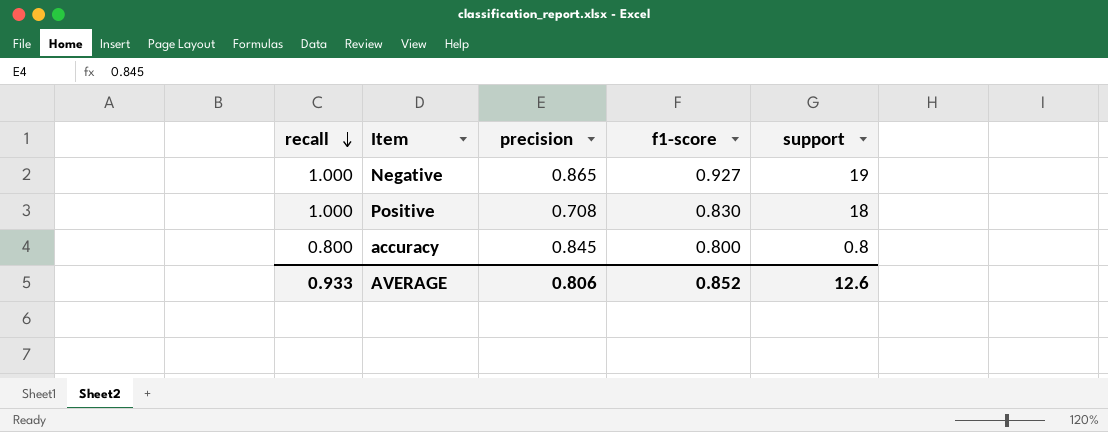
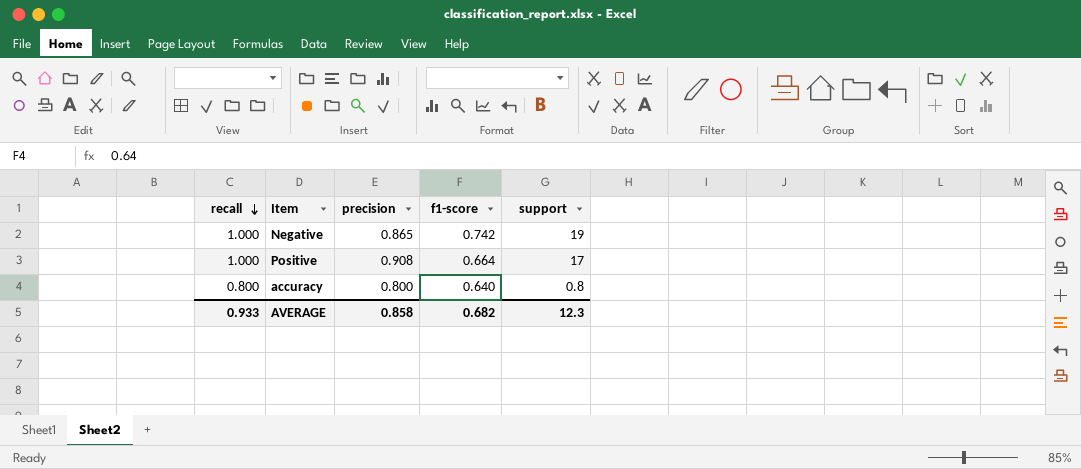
Negative | f1-score: 0.927 -> 0.742
Positive | precision: 0.708 -> 0.908
Positive | f1-score: 0.830 -> 0.664
Positive | support: 18 -> 17
accuracy | precision: 0.845 -> 0.800
accuracy | f1-score: 0.800 -> 0.640
AVERAGE | precision: 0.806 -> 0.858
AVERAGE | f1-score: 0.852 -> 0.682
AVERAGE | support: 12.6 -> 12.3

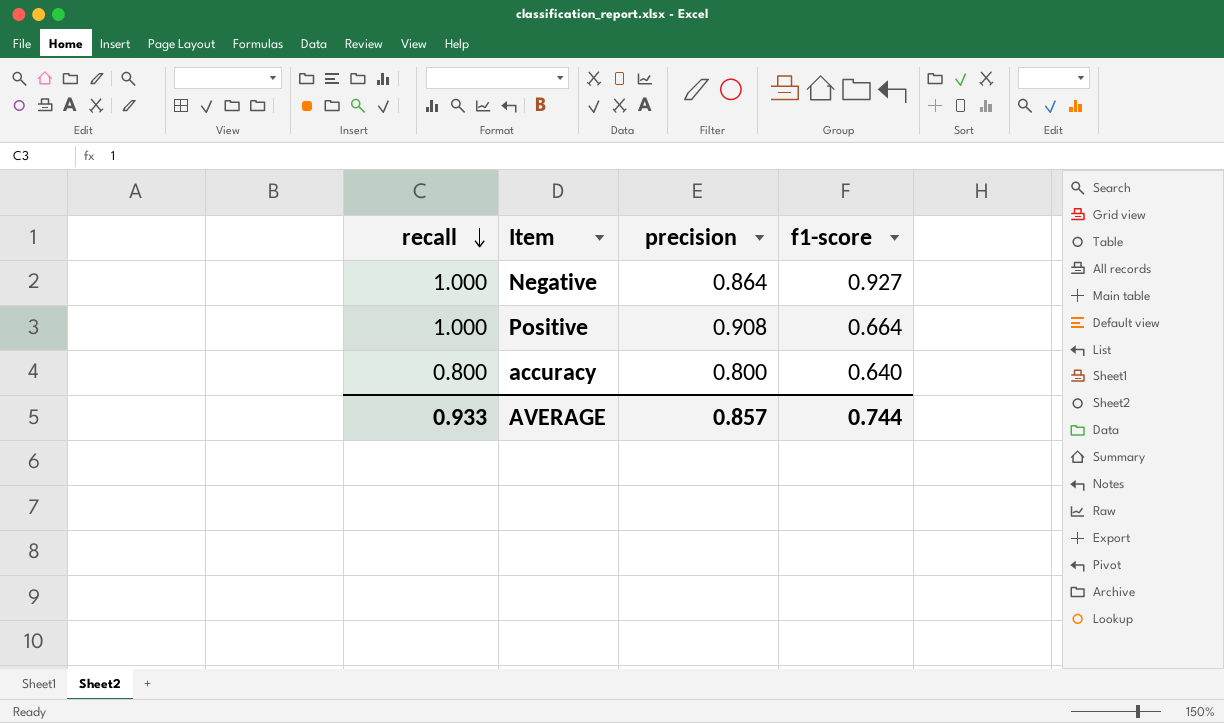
column support | position: 5 -> none
Negative | precision: 0.865 -> 0.864
Negative | f1-score: 0.742 -> 0.927
AVERAGE | precision: 0.858 -> 0.857
AVERAGE | f1-score: 0.682 -> 0.744

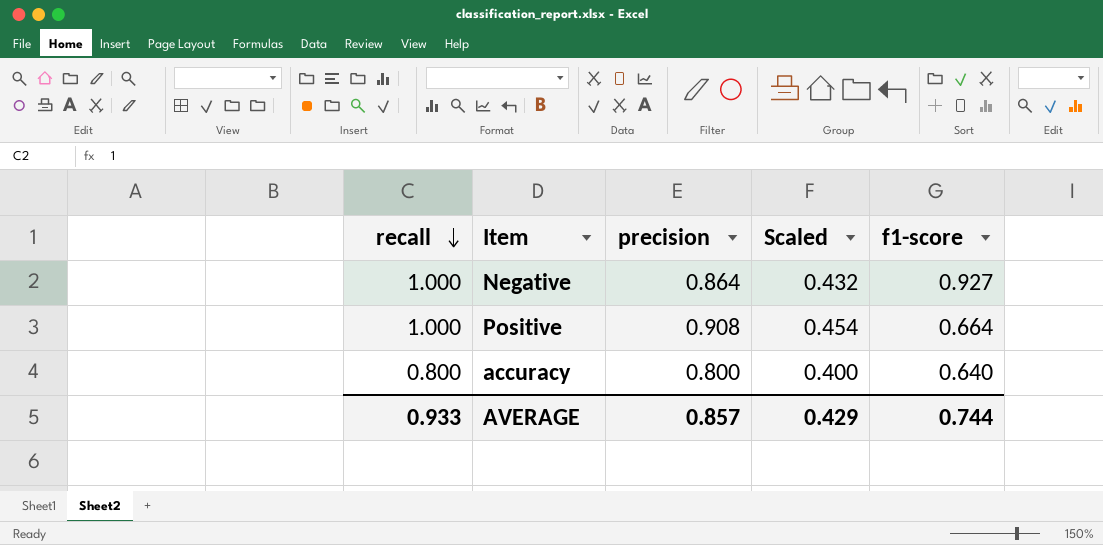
column Scaled | formula: none -> [precision] * 0.5

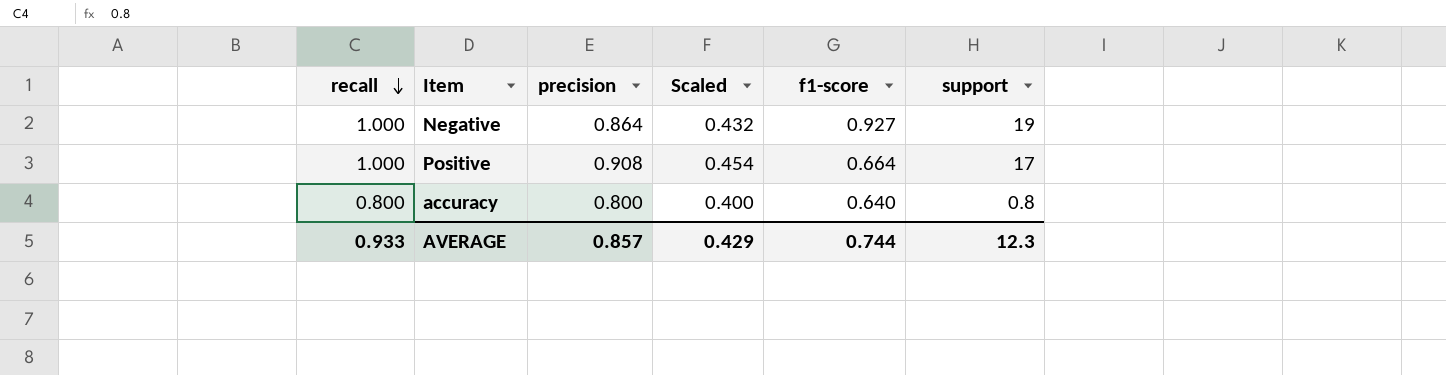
column support | position: none -> 6

